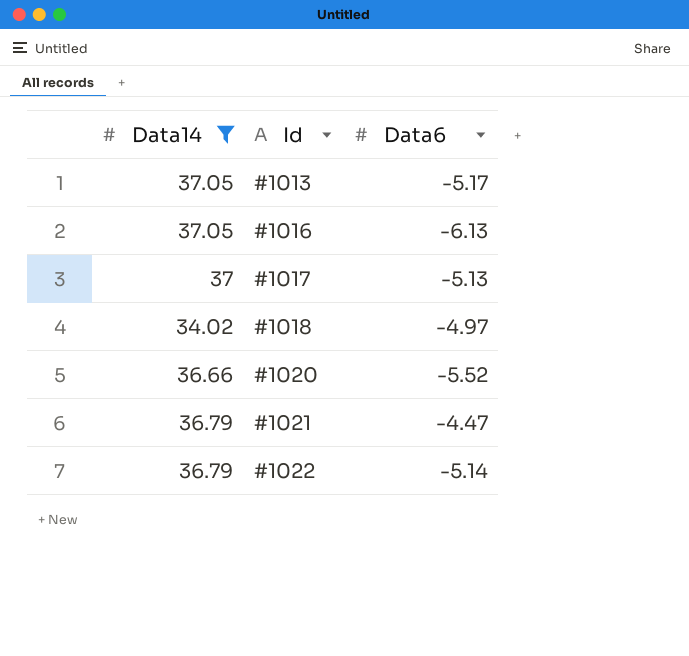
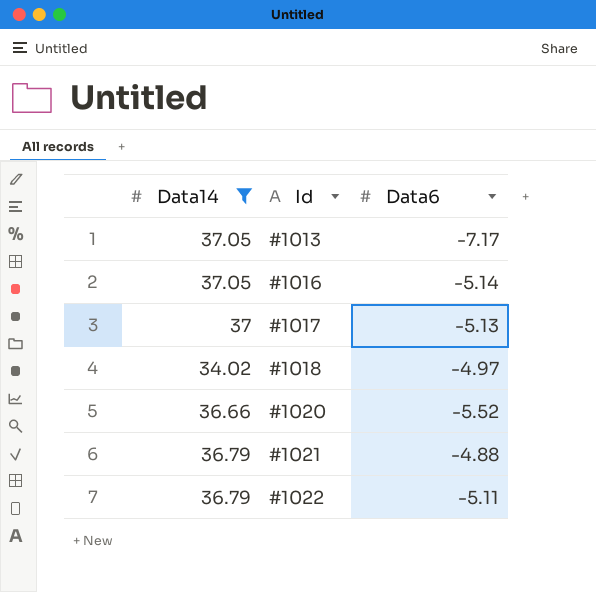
#1013 | Data6: -5.17 -> -7.17
#1016 | Data6: -6.13 -> -5.14
#1021 | Data6: -4.47 -> -4.88
#1022 | Data6: -5.14 -> -5.11

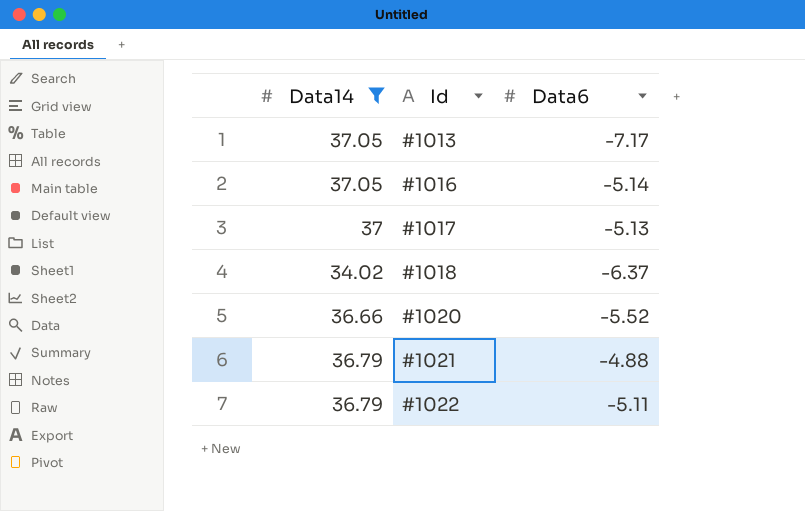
#1018 | Data6: -4.97 -> -6.37

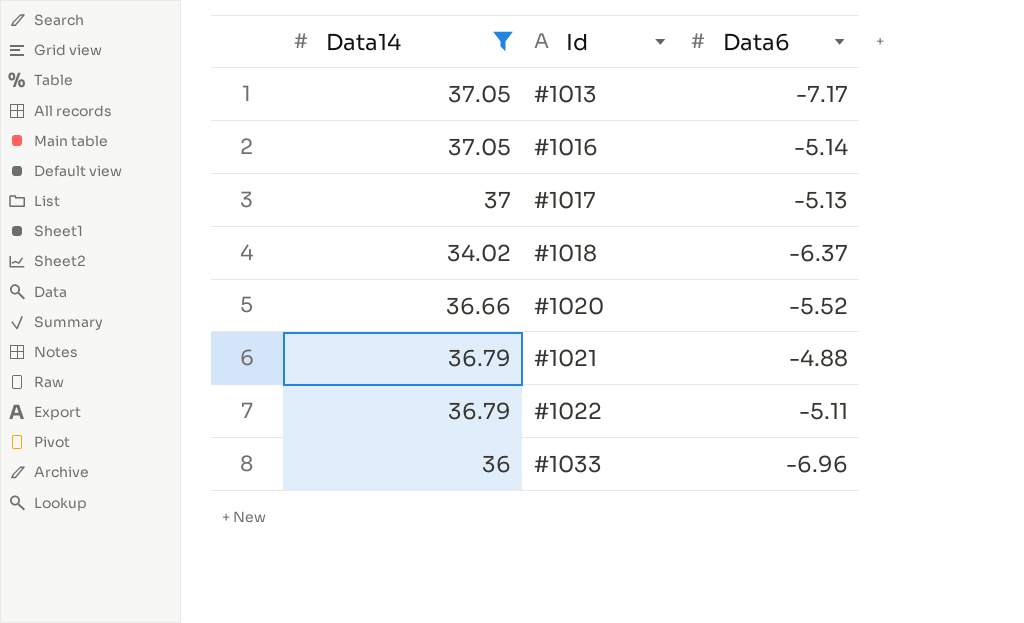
row #1033: none -> 36 | -6.96

